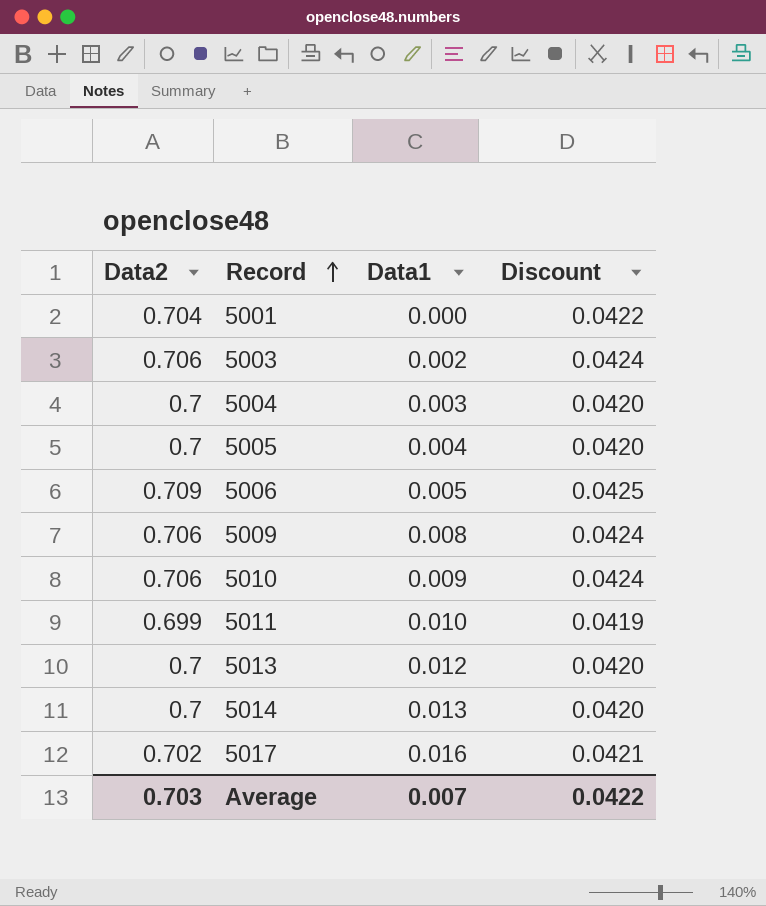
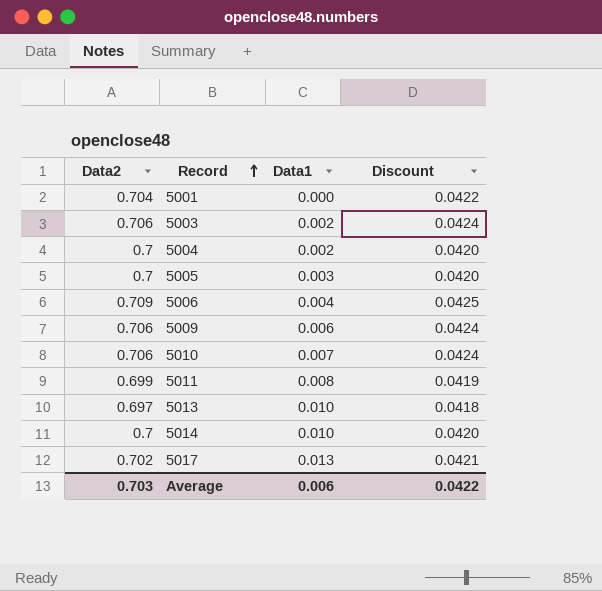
5004 | Data1: 0.003 -> 0.002
5005 | Data1: 0.004 -> 0.003
5006 | Data1: 0.005 -> 0.004
5009 | Data1: 0.008 -> 0.006
5010 | Data1: 0.009 -> 0.007
5011 | Data1: 0.010 -> 0.008
5013 | Data2: 0.7 -> 0.697
5013 | Data1: 0.012 -> 0.010
5013 | Discount: 0.0420 -> 0.0418
5014 | Data1: 0.013 -> 0.010
5017 | Data1: 0.016 -> 0.013
Average | Data1: 0.007 -> 0.006

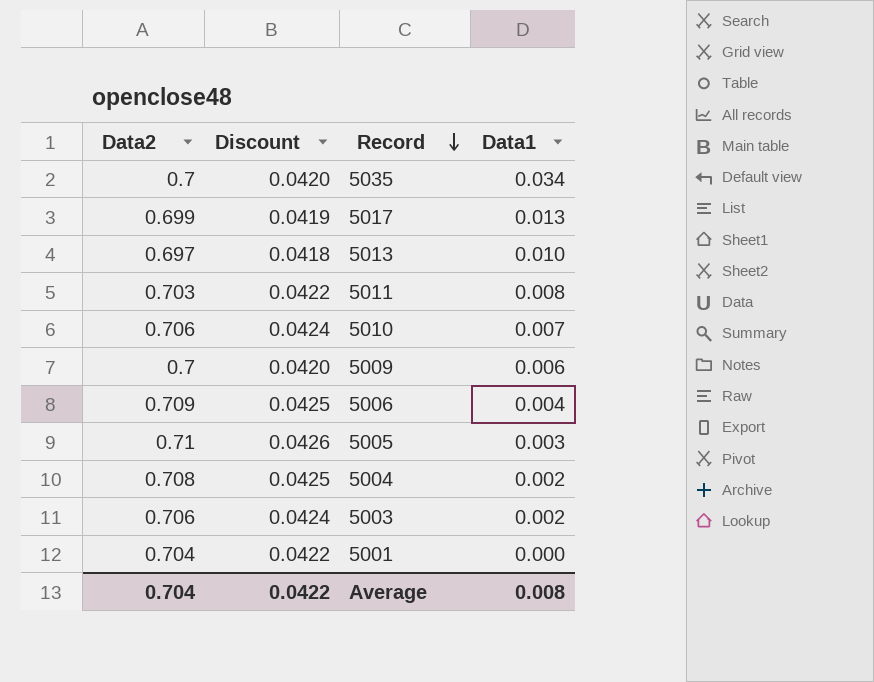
row order: Record ascending -> Record descending
column Discount | position: 4 -> 2
row 5014: 0.7 | 0.010 | 0.0420 -> none
row 5035: none -> 0.7 | 0.0420 | 0.034
5017 | Data2: 0.702 -> 0.699
5017 | Discount: 0.0421 -> 0.0419
5011 | Data2: 0.699 -> 0.703
5011 | Discount: 0.0419 -> 0.0422
5009 | Data2: 0.706 -> 0.7
5009 | Discount: 0.0424 -> 0.0420
5005 | Data2: 0.7 -> 0.71
5005 | Discount: 0.0420 -> 0.0426
5004 | Data2: 0.7 -> 0.708
5004 | Discount: 0.0420 -> 0.0425
Average | Data2: 0.703 -> 0.704
Average | Data1: 0.006 -> 0.008

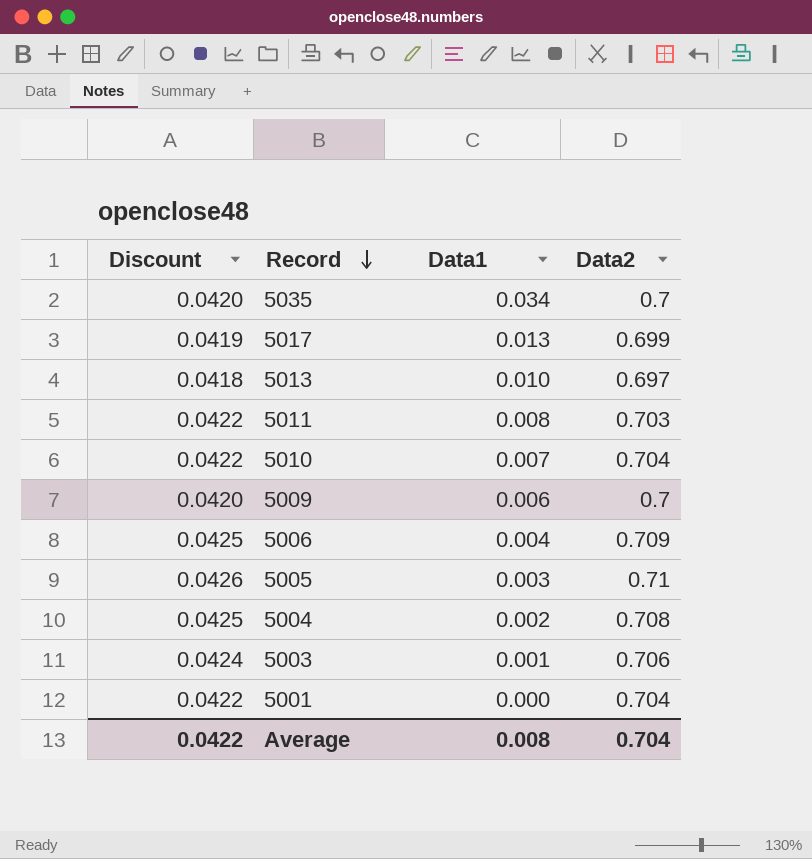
column Data2 | position: 1 -> 4
5010 | Discount: 0.0424 -> 0.0422
5010 | Data2: 0.706 -> 0.704
5003 | Data1: 0.002 -> 0.001

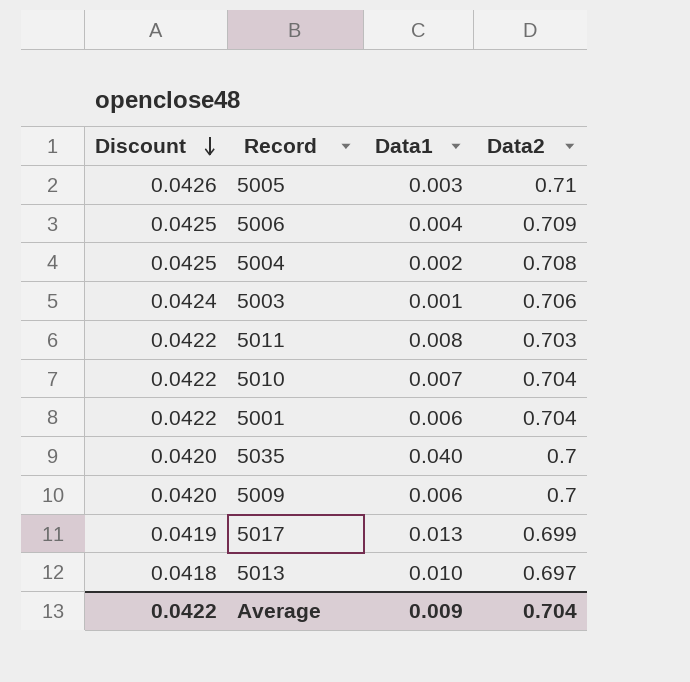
row order: Record descending -> Discount descending
5001 | Data1: 0.000 -> 0.006
5035 | Data1: 0.034 -> 0.040
Average | Data1: 0.008 -> 0.009

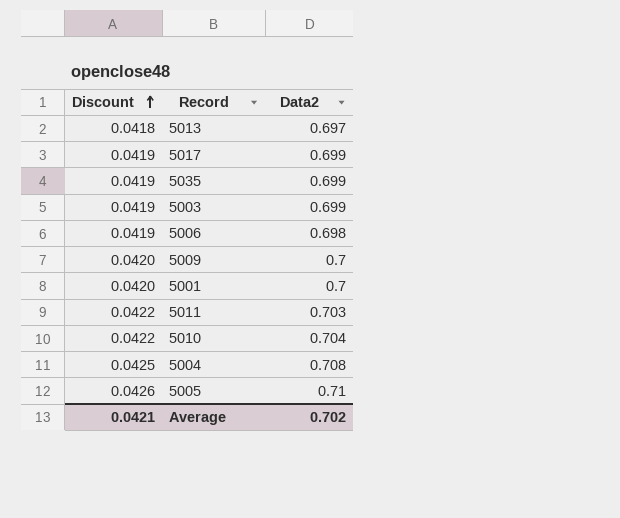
row order: Discount descending -> Discount ascending
column Data1 | position: 3 -> none
5035 | Discount: 0.0420 -> 0.0419
5035 | Data2: 0.7 -> 0.699
5003 | Discount: 0.0424 -> 0.0419
5003 | Data2: 0.706 -> 0.699
5006 | Discount: 0.0425 -> 0.0419
5006 | Data2: 0.709 -> 0.698
5001 | Discount: 0.0422 -> 0.0420
5001 | Data2: 0.704 -> 0.7
Average | Discount: 0.0422 -> 0.0421
Average | Data2: 0.704 -> 0.702

